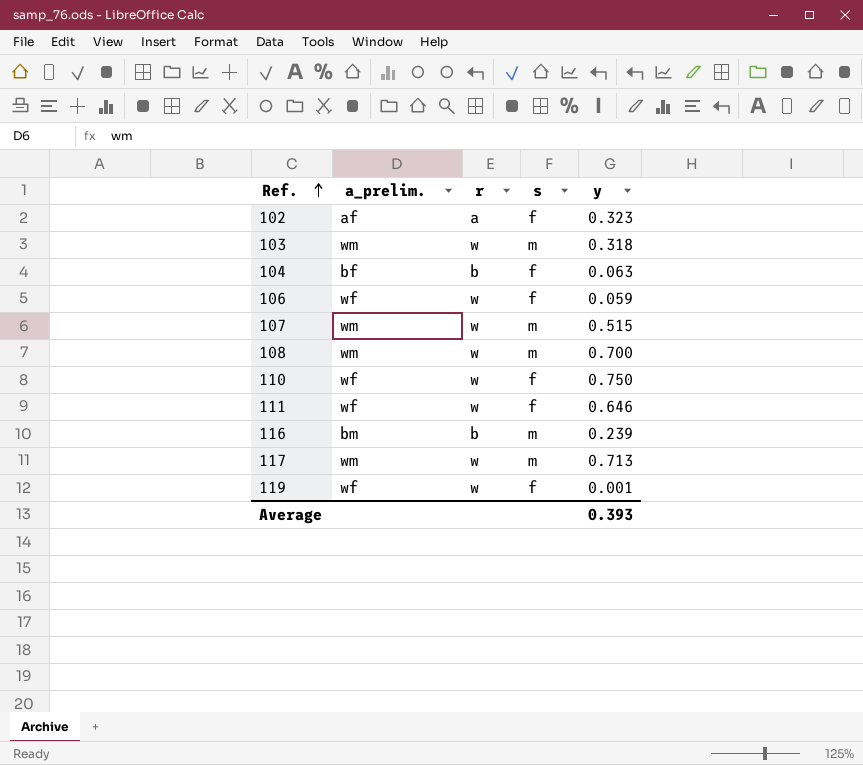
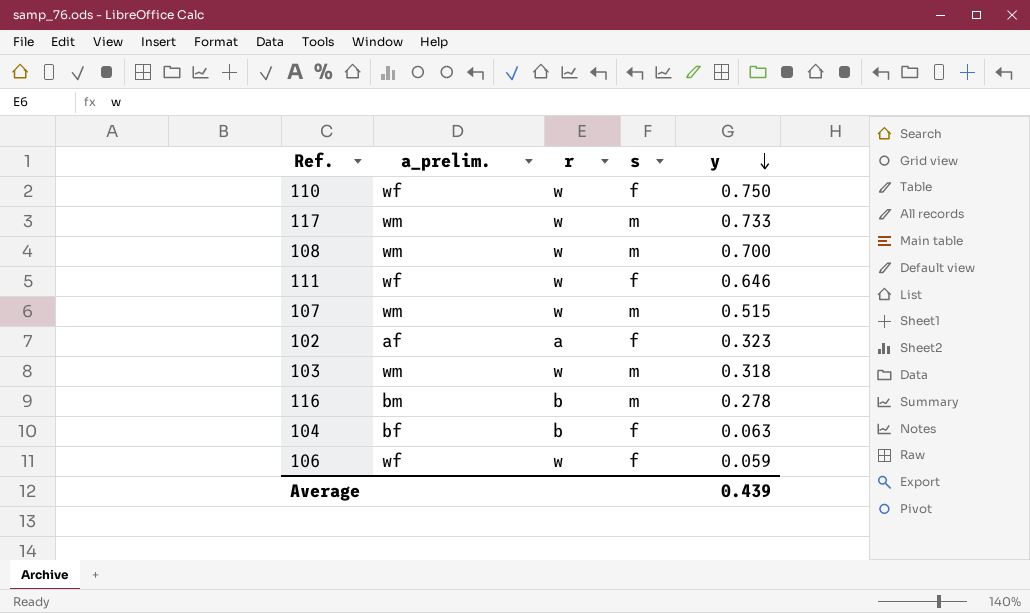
row order: Ref. ascending -> y descending
row 119: wf | w | f | 0.001 -> none
117 | y: 0.713 -> 0.733
116 | y: 0.239 -> 0.278
Average | y: 0.393 -> 0.439

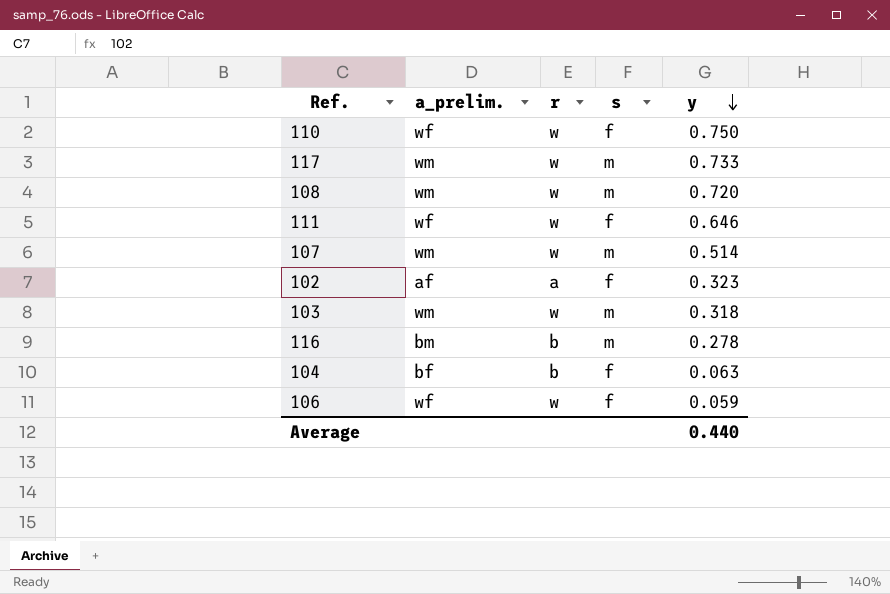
108 | y: 0.700 -> 0.720
107 | y: 0.515 -> 0.514
Average | y: 0.439 -> 0.440

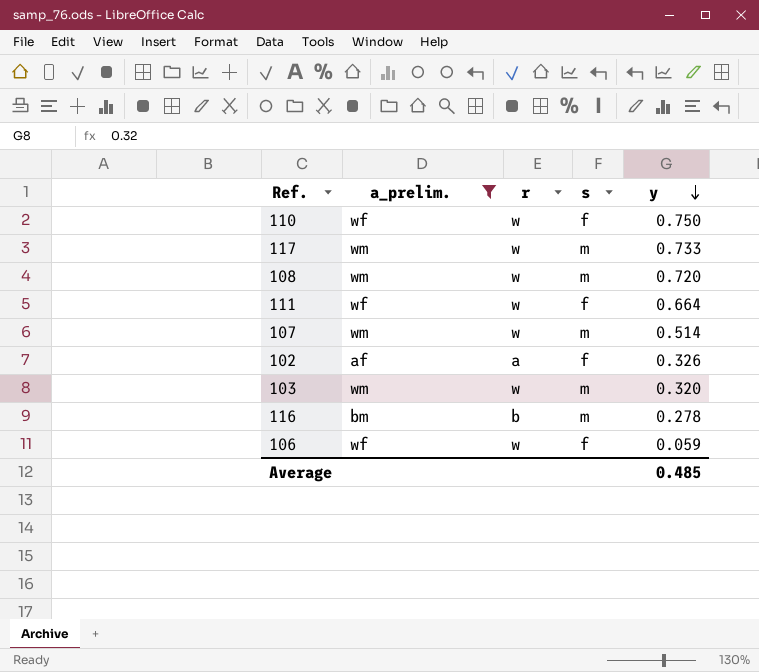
filter: none -> a_prelim. != bf
111 | y: 0.646 -> 0.664
102 | y: 0.323 -> 0.326
103 | y: 0.318 -> 0.320
Average | y: 0.440 -> 0.485

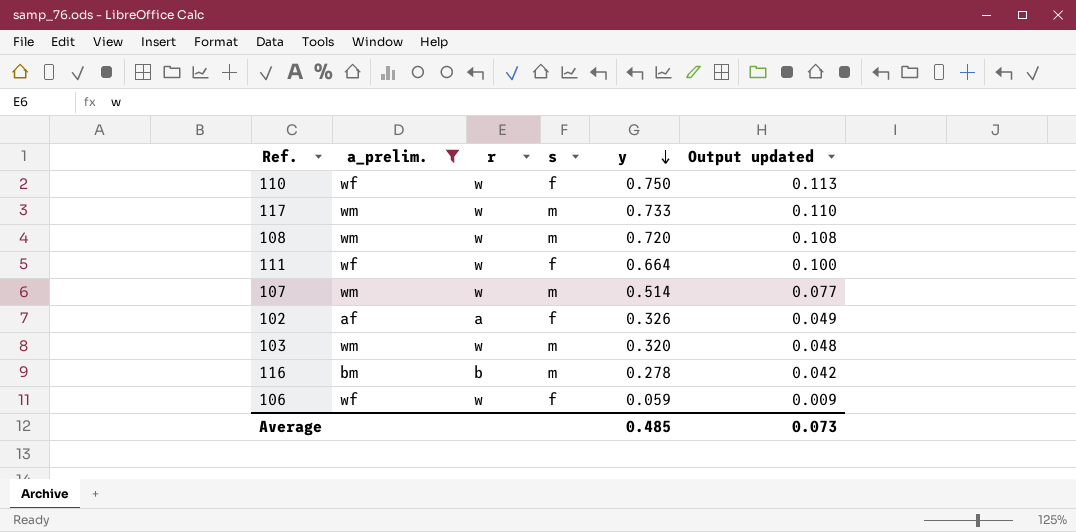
column Output updated | formula: none -> [y] * 0.15

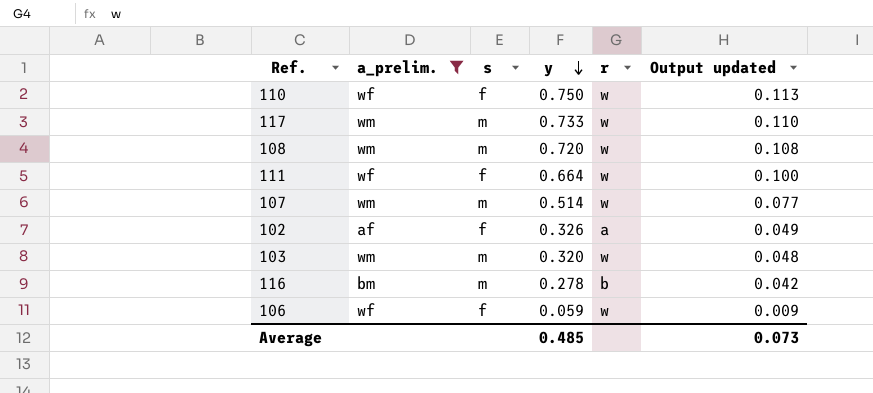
column r | position: 3 -> 5

